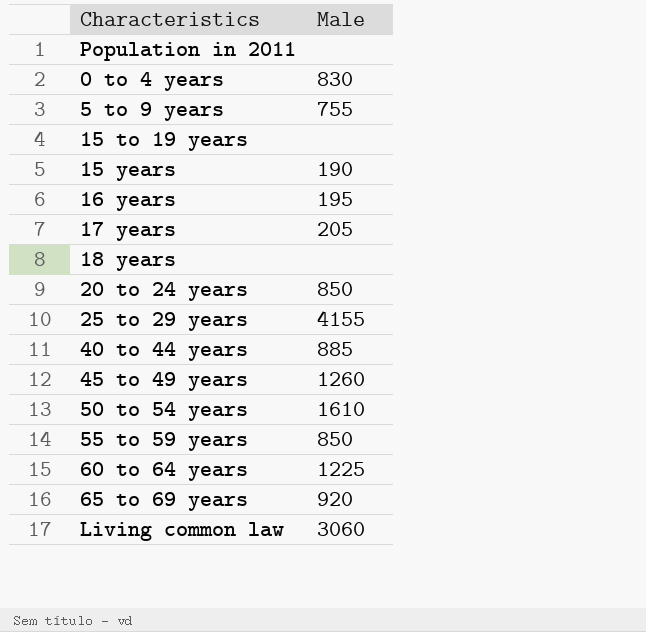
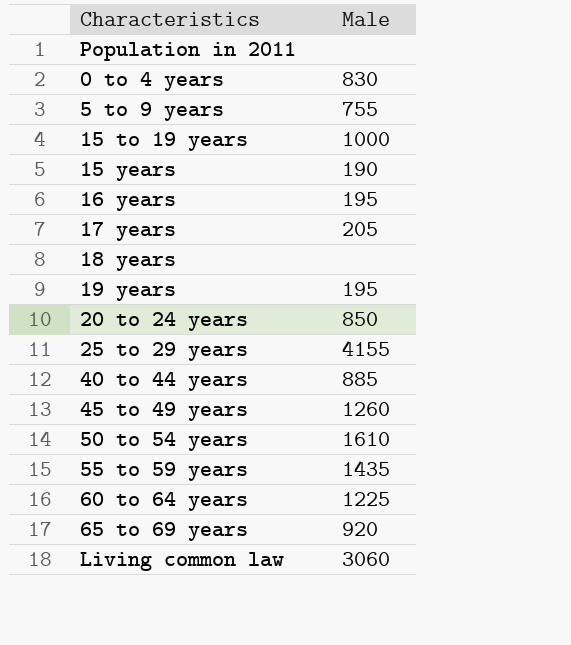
15 to 19 years | Male: none -> 1000
row 19 years: none -> 195
55 to 59 years | Male: 850 -> 1435

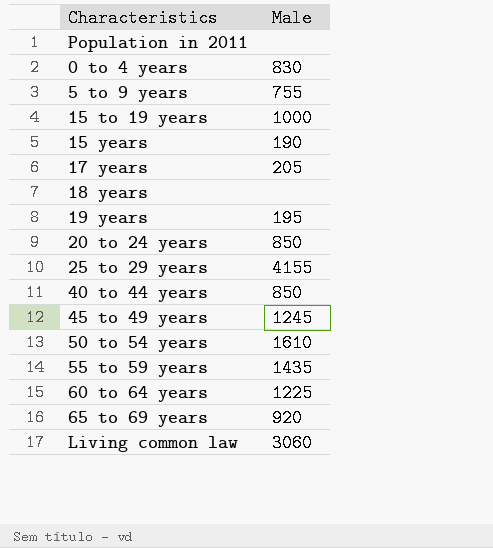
row 16 years: 195 -> none
40 to 44 years | Male: 885 -> 850
45 to 49 years | Male: 1260 -> 1245

